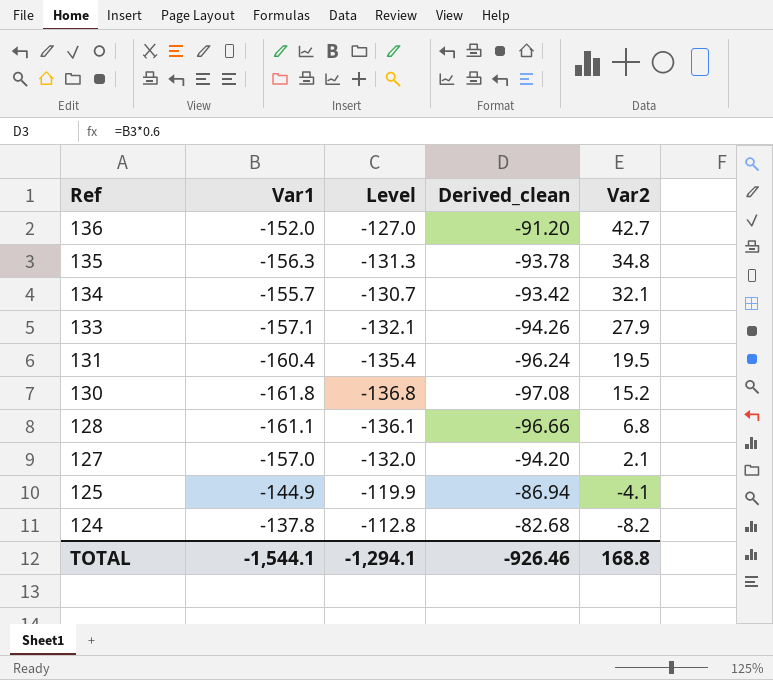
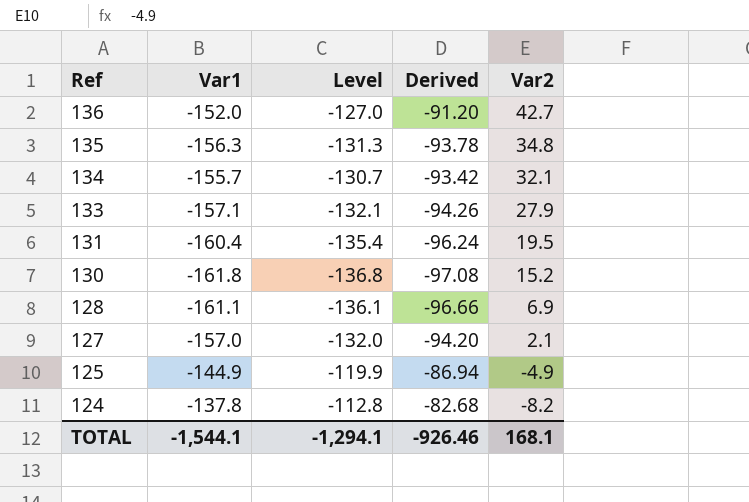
column name: Derived_clean -> Derived
128 | Var2: 6.8 -> 6.9
125 | Var2: -4.1 -> -4.9
TOTAL | Var2: 168.8 -> 168.1

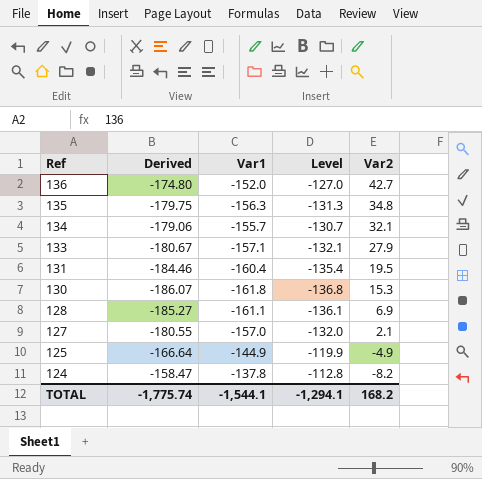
column Derived | formula: [Var1] * 0.6 -> [Var1] * 1.15
column Derived | position: 4 -> 2
130 | Var2: 15.2 -> 15.3
TOTAL | Derived: -926.46 -> -1,775.74
TOTAL | Var2: 168.1 -> 168.2

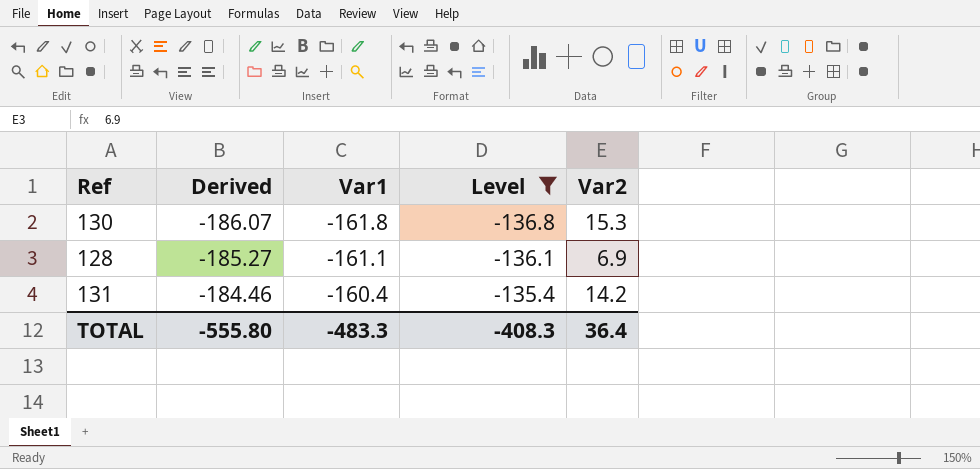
filter: none -> Level <= -135.4
row order: Ref descending -> Derived ascending
131 | Var2: 19.5 -> 14.2
TOTAL | Derived: -1,775.74 -> -555.80
TOTAL | Var1: -1,544.1 -> -483.3
TOTAL | Level: -1,294.1 -> -408.3
TOTAL | Var2: 168.2 -> 36.4

